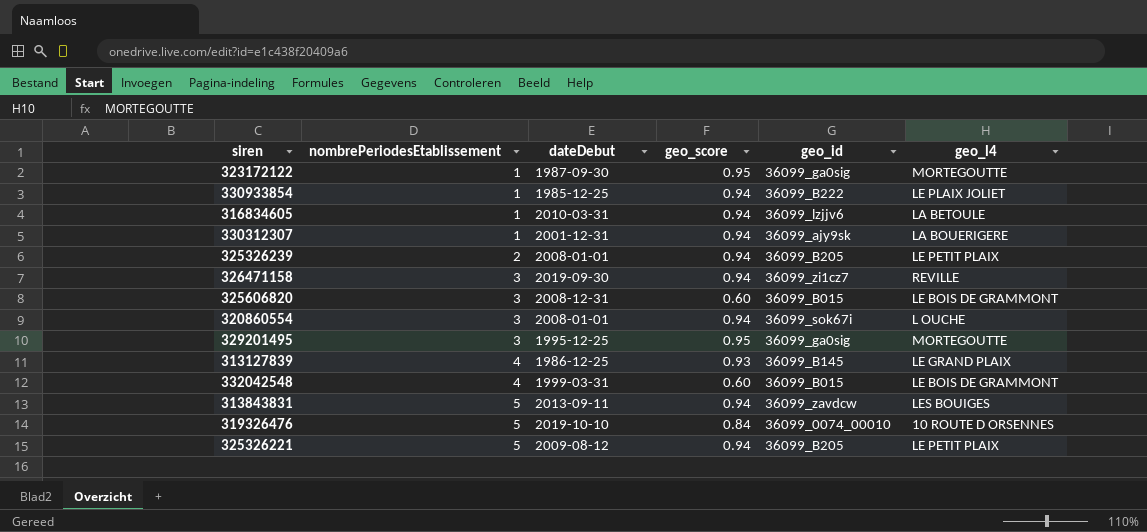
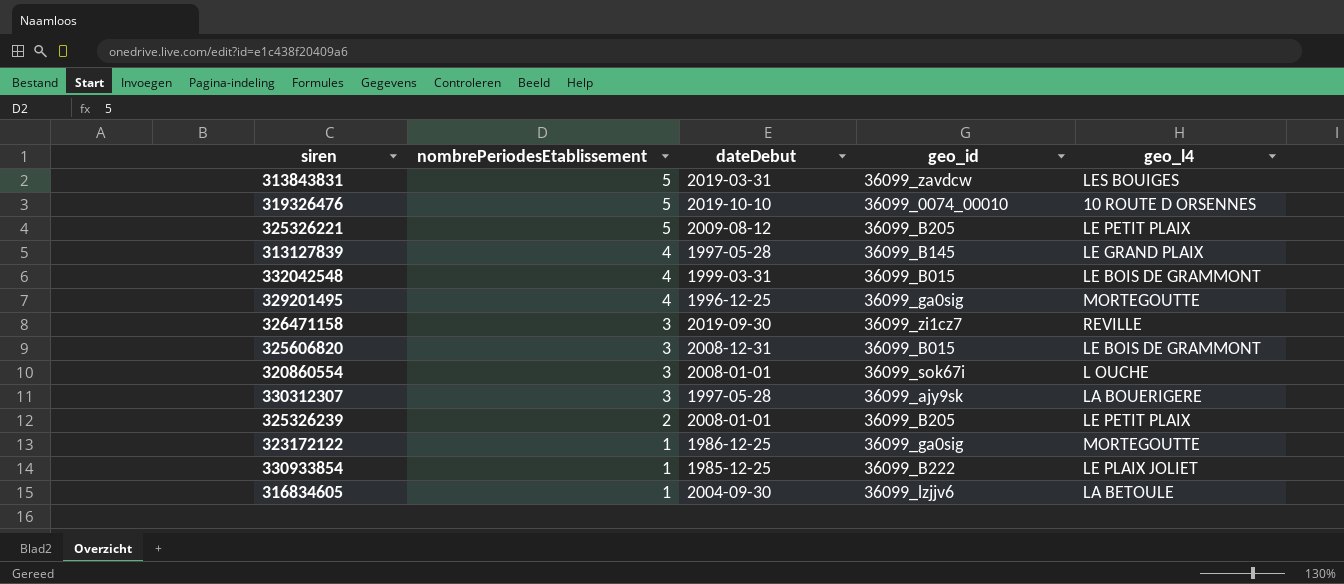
row order: nombrePeriodesEtablissement ascending -> nombrePeriodesEtablissement descending
column geo_score | position: 4 -> none
313843831 | dateDebut: 2013-09-11 -> 2019-03-31
313127839 | dateDebut: 1986-12-25 -> 1997-05-28
329201495 | nombrePeriodesEtablissement: 3 -> 4
329201495 | dateDebut: 1995-12-25 -> 1996-12-25
330312307 | nombrePeriodesEtablissement: 1 -> 3
330312307 | dateDebut: 2001-12-31 -> 1997-05-28
323172122 | dateDebut: 1987-09-30 -> 1986-12-25
316834605 | dateDebut: 2010-03-31 -> 2004-09-30

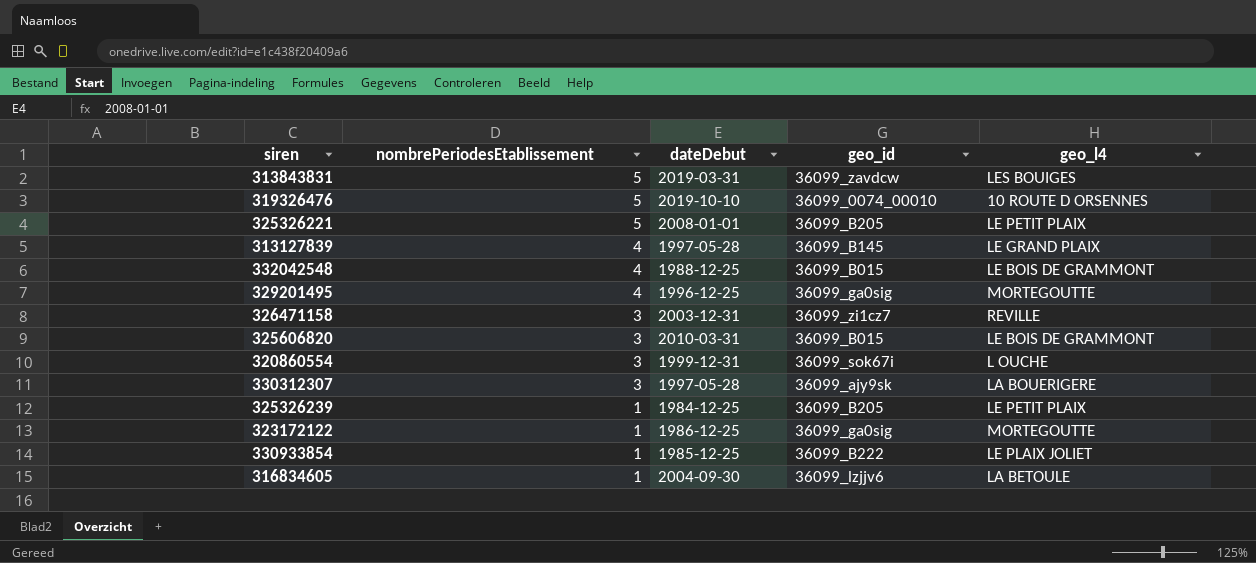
325326221 | dateDebut: 2009-08-12 -> 2008-01-01
332042548 | dateDebut: 1999-03-31 -> 1988-12-25
326471158 | dateDebut: 2019-09-30 -> 2003-12-31
325606820 | dateDebut: 2008-12-31 -> 2010-03-31
320860554 | dateDebut: 2008-01-01 -> 1999-12-31
325326239 | nombrePeriodesEtablissement: 2 -> 1
325326239 | dateDebut: 2008-01-01 -> 1984-12-25

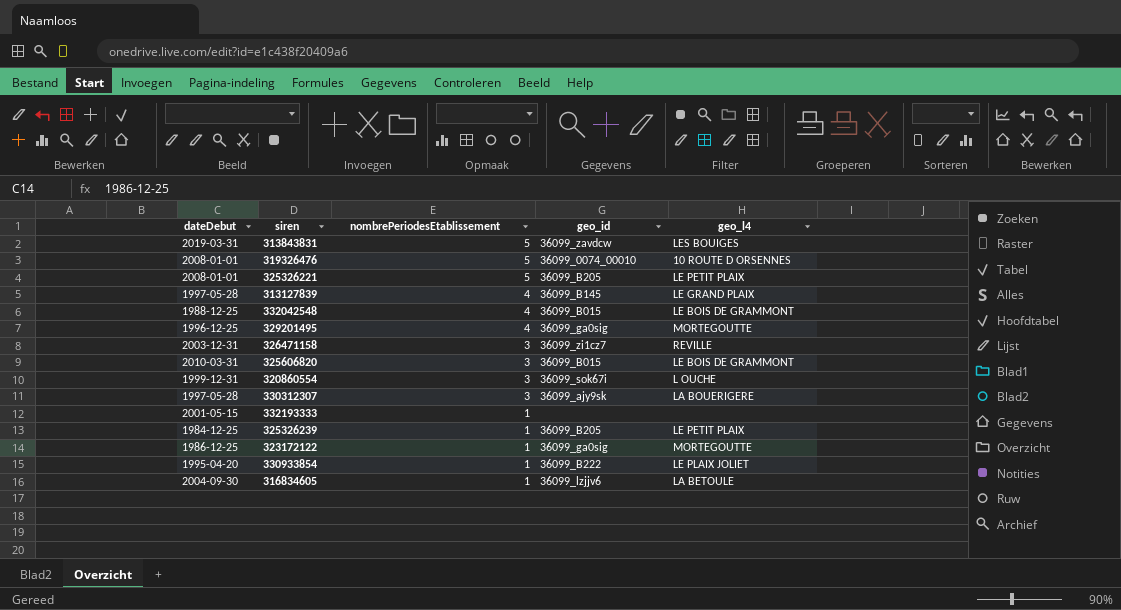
column dateDebut | position: 3 -> 1
319326476 | dateDebut: 2019-10-10 -> 2008-01-01
row 332193333: none -> 2001-05-15 | 1 | none | none
330933854 | dateDebut: 1985-12-25 -> 1995-04-20

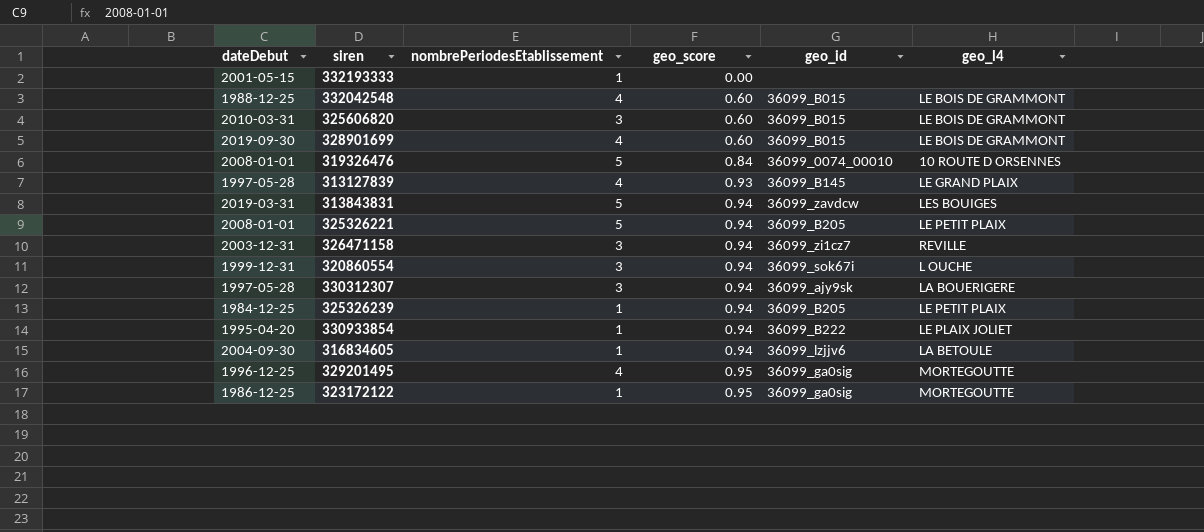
row order: nombrePeriodesEtablissement descending -> geo_score ascending
column geo_score | position: none -> 4
row 328901699: none -> 2019-09-30 | 4 | 0.60 | 36099_B015 | LE BOIS DE GRAMMONT

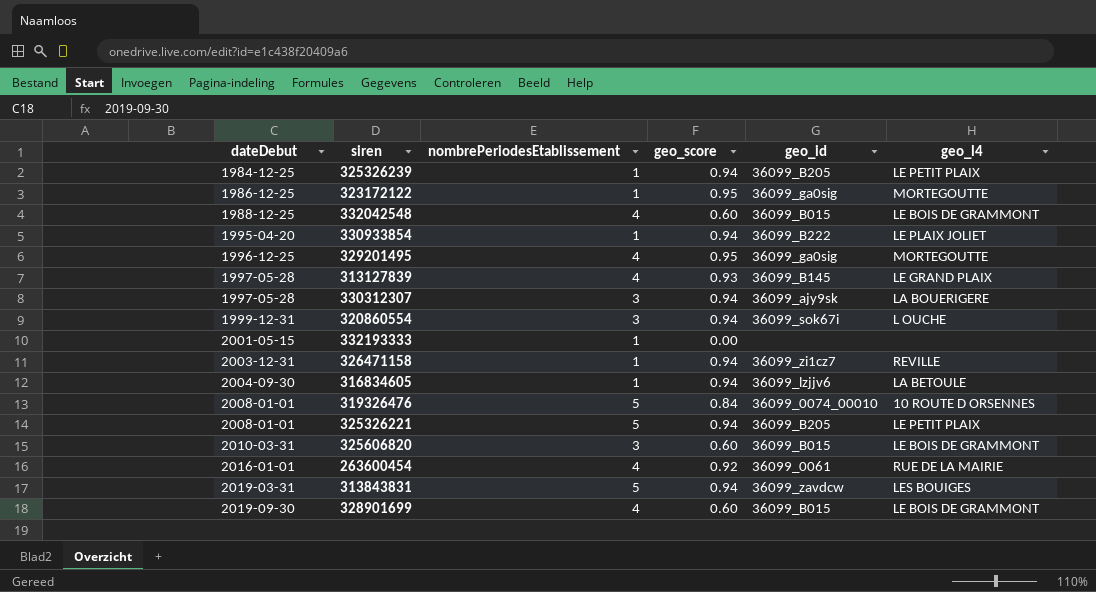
row order: geo_score ascending -> dateDebut ascending
326471158 | nombrePeriodesEtablissement: 3 -> 1
row 263600454: none -> 2016-01-01 | 4 | 0.92 | 36099_0061 | RUE DE LA MAIRIE

